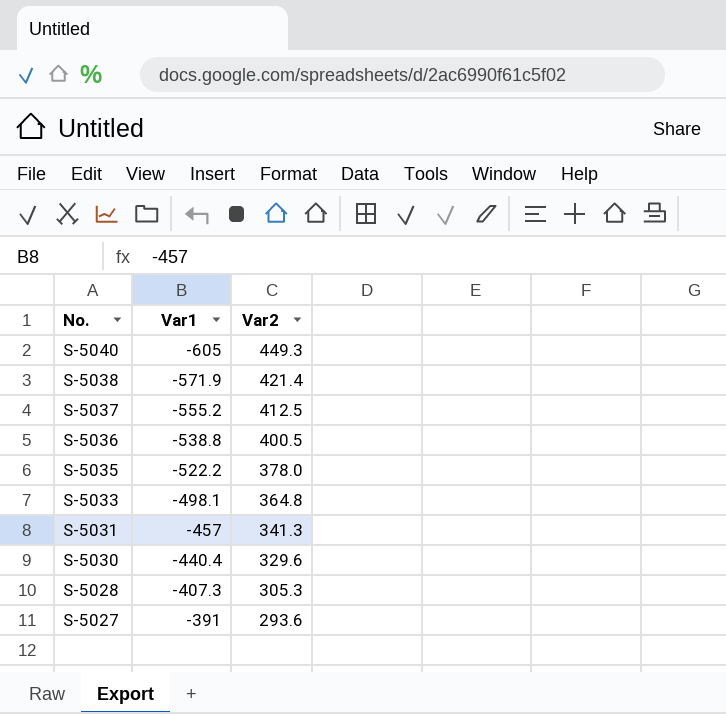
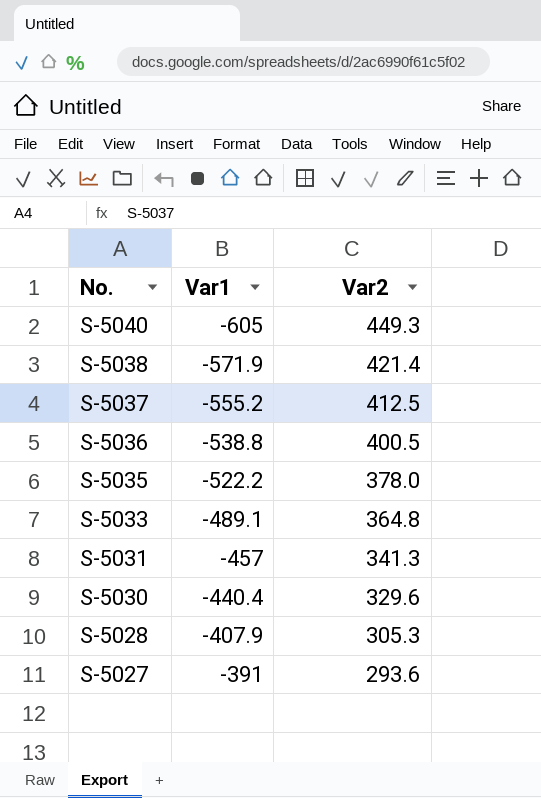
S-5033 | Var1: -498.1 -> -489.1
S-5028 | Var1: -407.3 -> -407.9

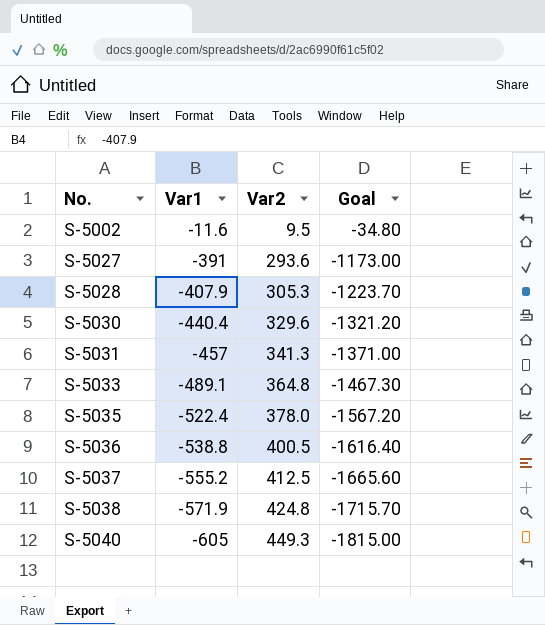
row order: No. descending -> No. ascending
column Goal | formula: none -> [Var1] * 3
row S-5002: none -> -11.6 | 9.5 | -34.80
S-5035 | Var1: -522.2 -> -522.4
S-5038 | Var2: 421.4 -> 424.8

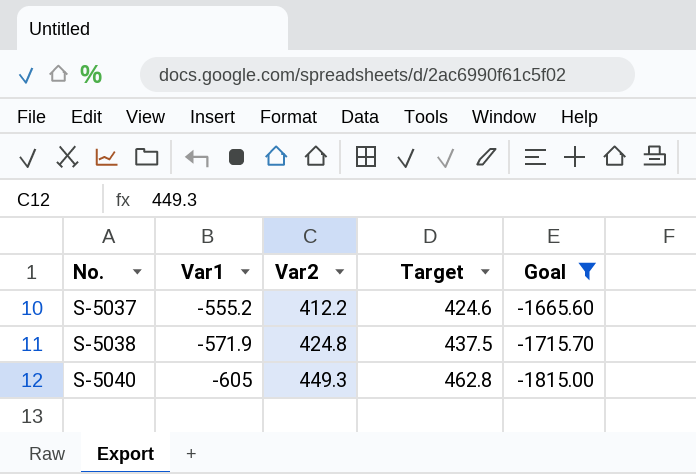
filter: none -> Goal <= -1665.60
column Target | formula: none -> [Var2] * 1.03
S-5037 | Var2: 412.5 -> 412.2

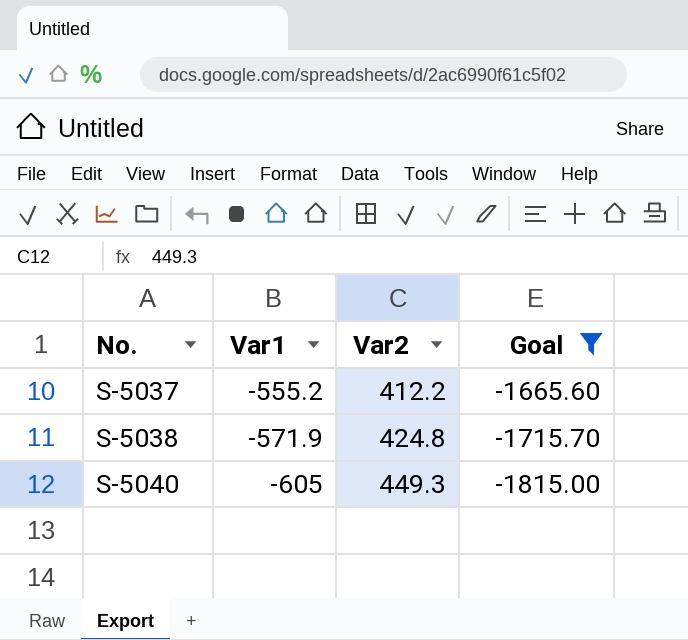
column Target | formula: [Var2] * 1.03 -> none

